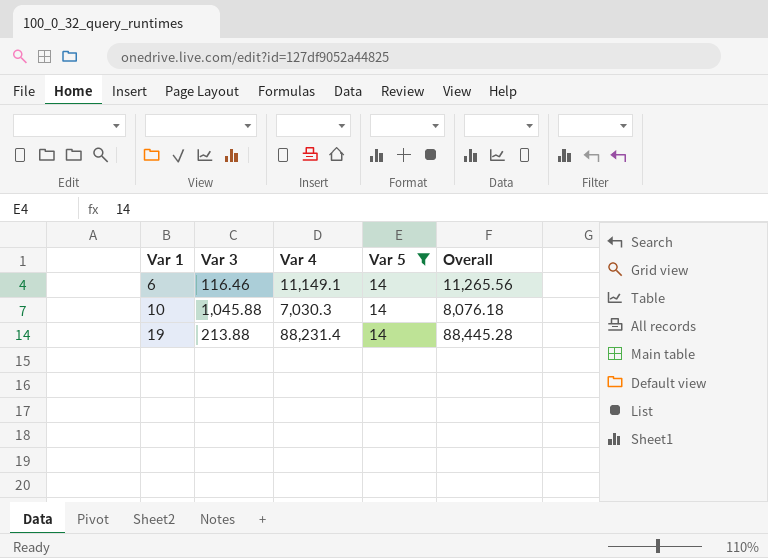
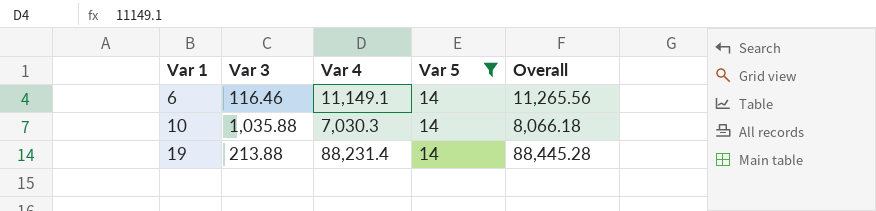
10 | Var 3: 1,045.88 -> 1,035.88
10 | Overall: 8,076.18 -> 8,066.18

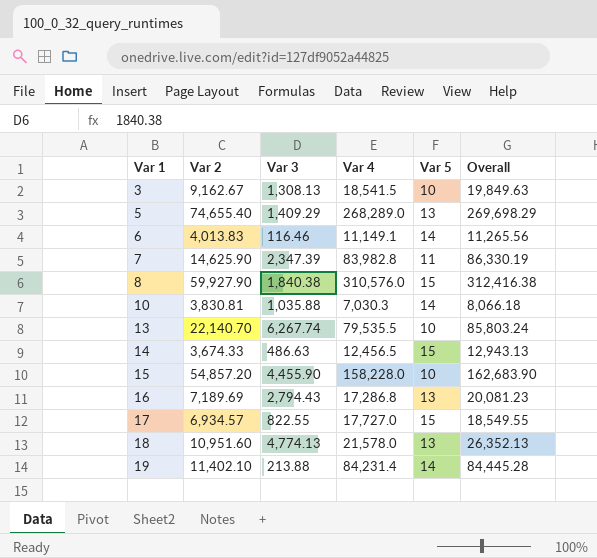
filter: Var 5 = 14 -> none
column Var 2 | position: none -> 2
19 | Var 4: 88,231.4 -> 84,231.4
19 | Overall: 88,445.28 -> 84,445.28

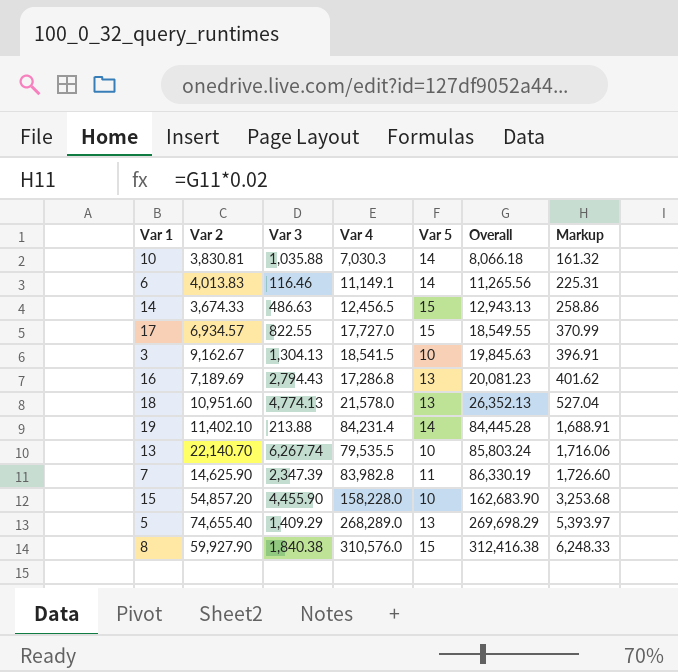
row order: Var 1 ascending -> Overall ascending
column Markup | formula: none -> [Overall] * 0.02
3 | Var 3: 1,308.13 -> 1,304.13
3 | Overall: 19,849.63 -> 19,845.63

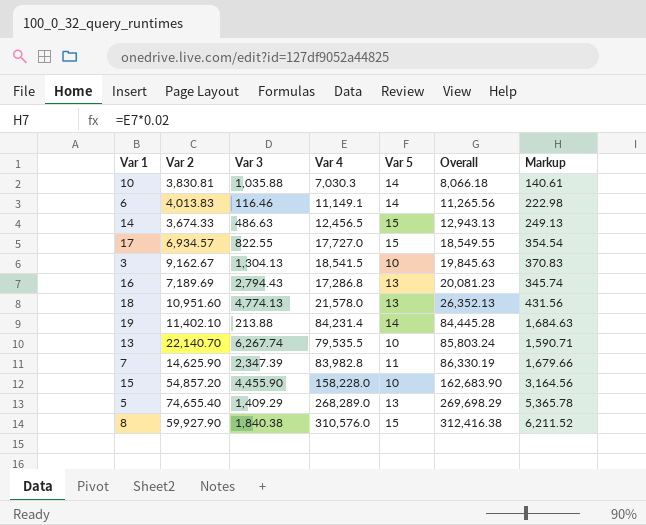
column Markup | formula: [Overall] * 0.02 -> [Var 4] * 0.02

